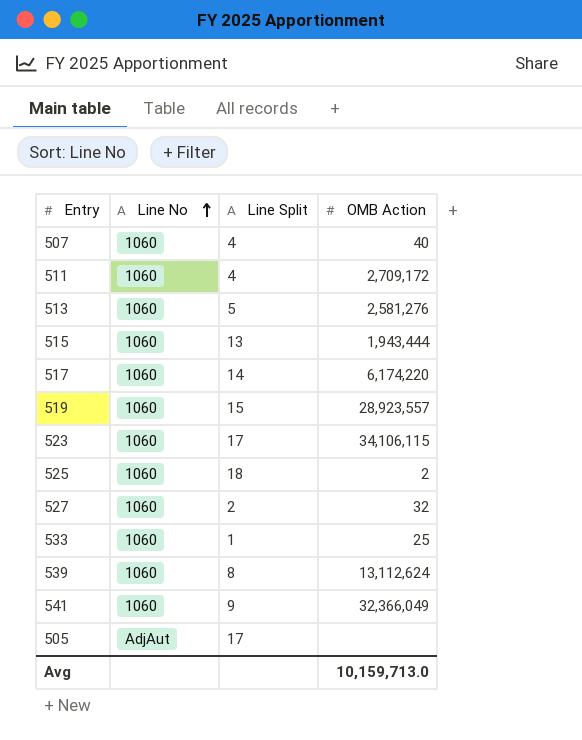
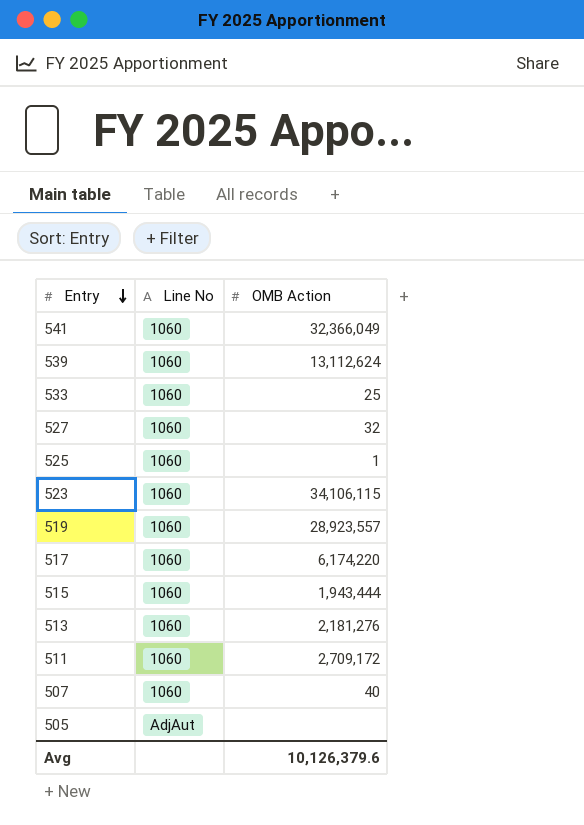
row order: Line No ascending -> Entry descending
column Line Split | position: 3 -> none
525 | OMB Action: 2 -> 1
513 | OMB Action: 2,581,276 -> 2,181,276
Avg | OMB Action: 10,159,713.0 -> 10,126,379.6

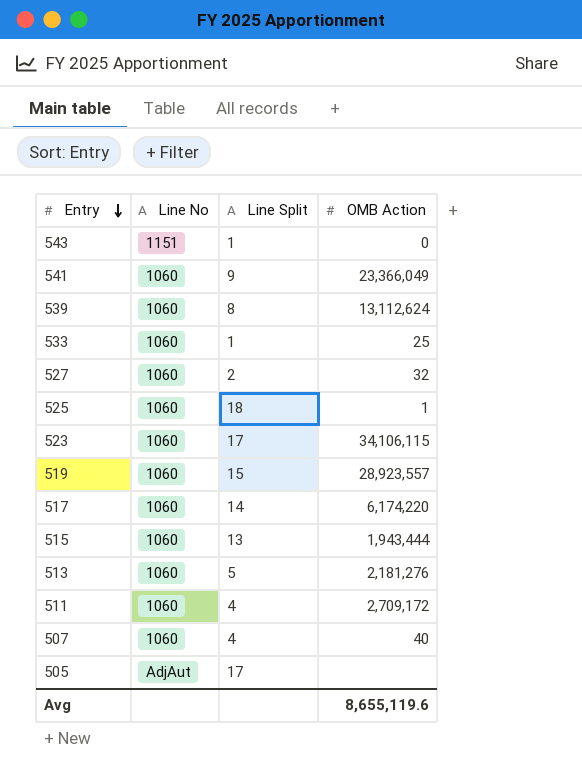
column Line Split | position: none -> 3
row 543: none -> 1151 | 1 | 0
541 | OMB Action: 32,366,049 -> 23,366,049
Avg | OMB Action: 10,126,379.6 -> 8,655,119.6

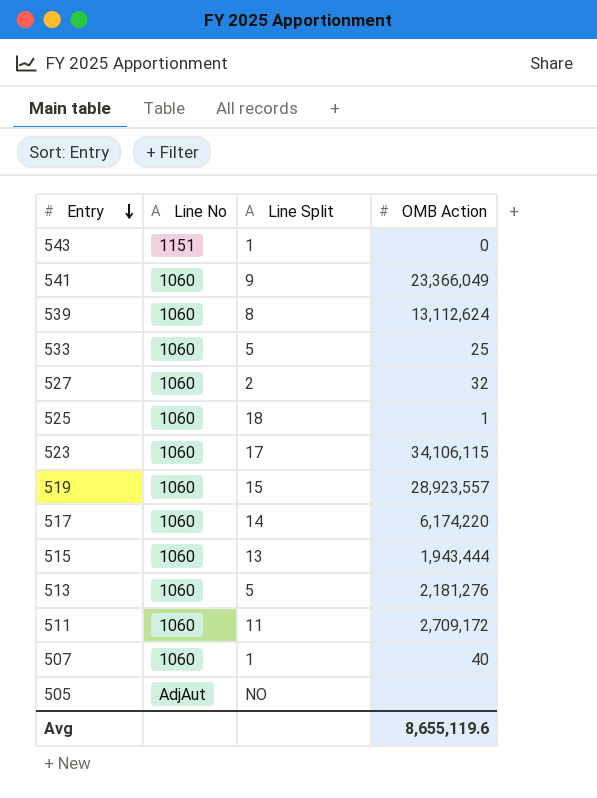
533 | Line Split: 1 -> 5
511 | Line Split: 4 -> 11
507 | Line Split: 4 -> 1
505 | Line Split: 17 -> NO

